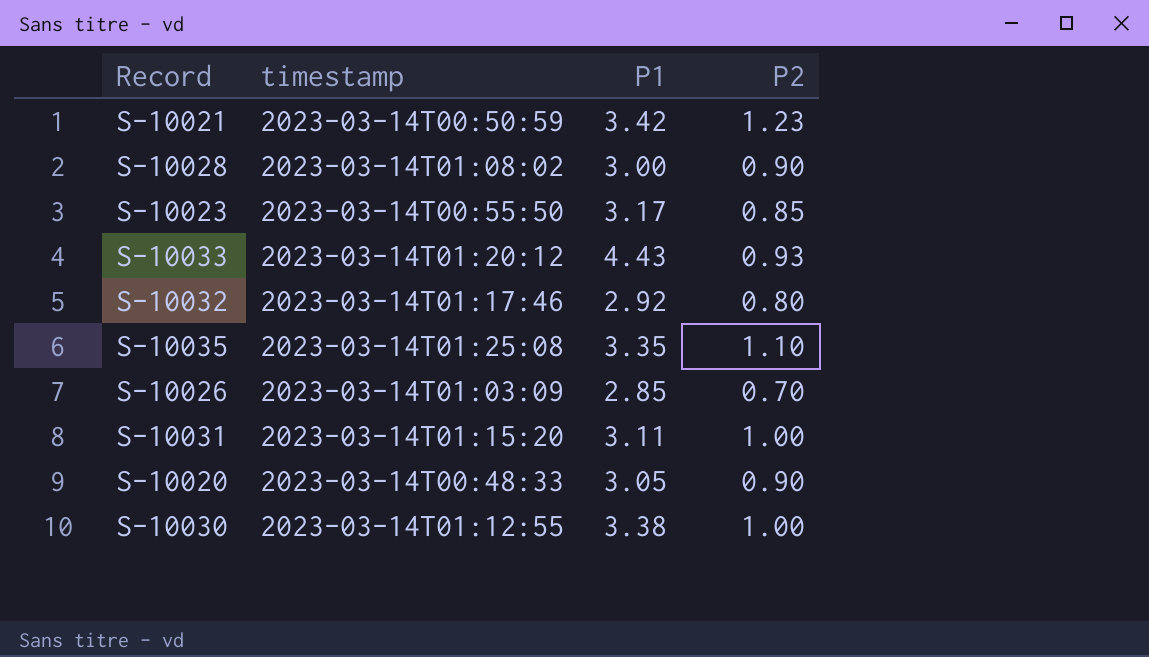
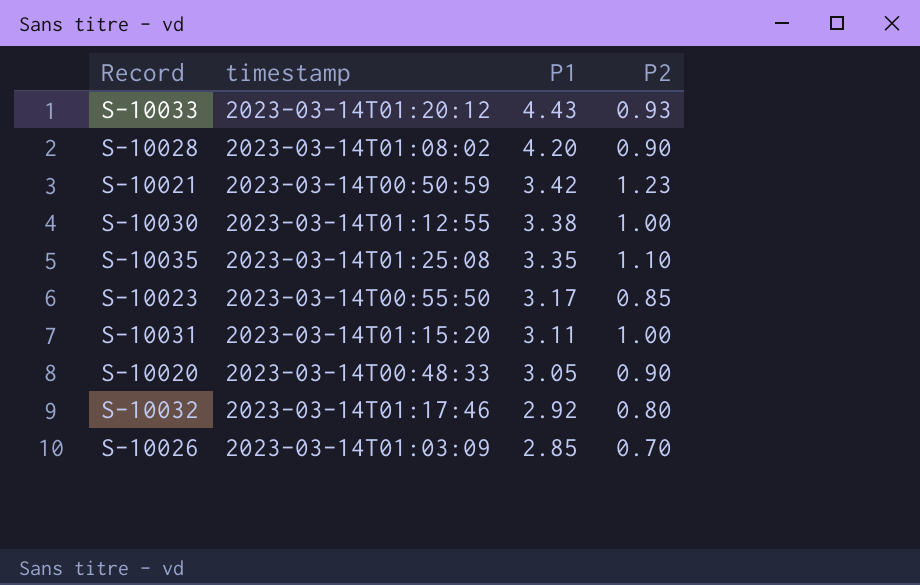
row order: none -> P1 descending
S-10028 | P1: 3.00 -> 4.20

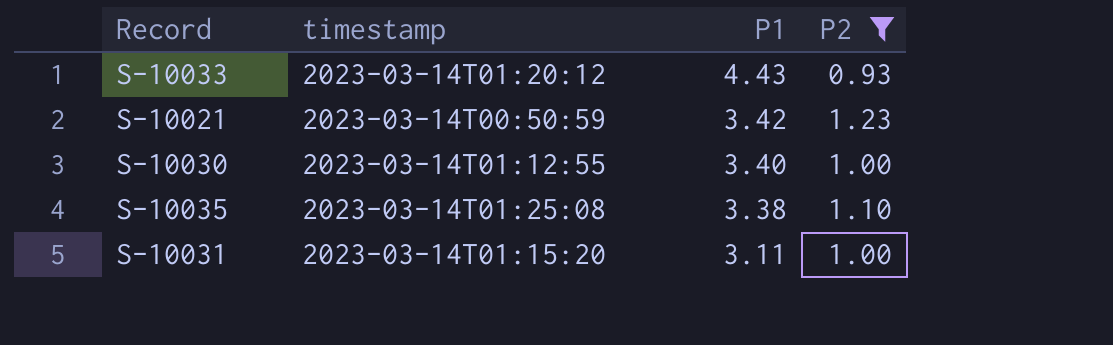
filter: none -> P2 >= 0.93
S-10030 | P1: 3.38 -> 3.40
S-10035 | P1: 3.35 -> 3.38

